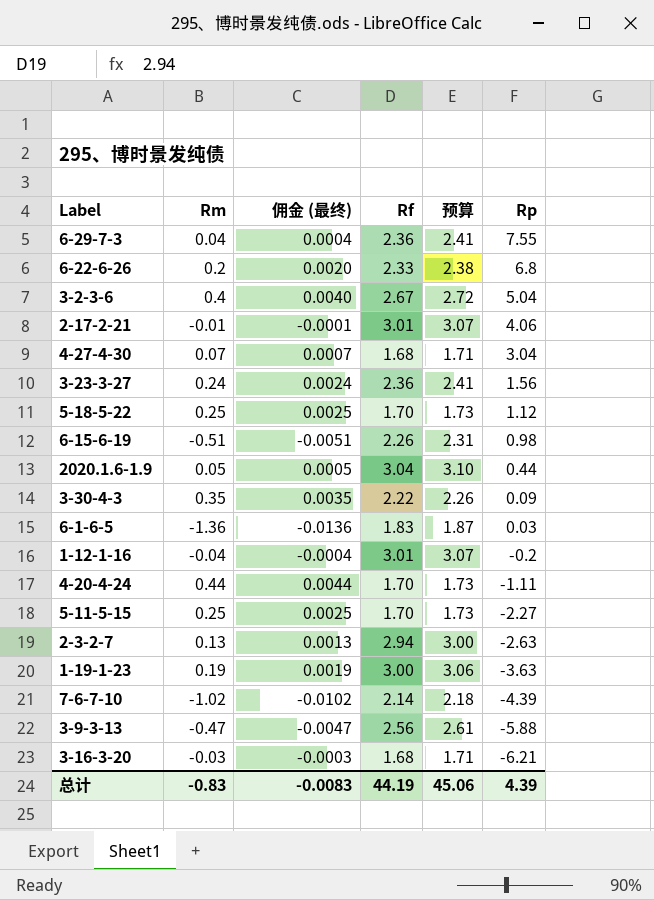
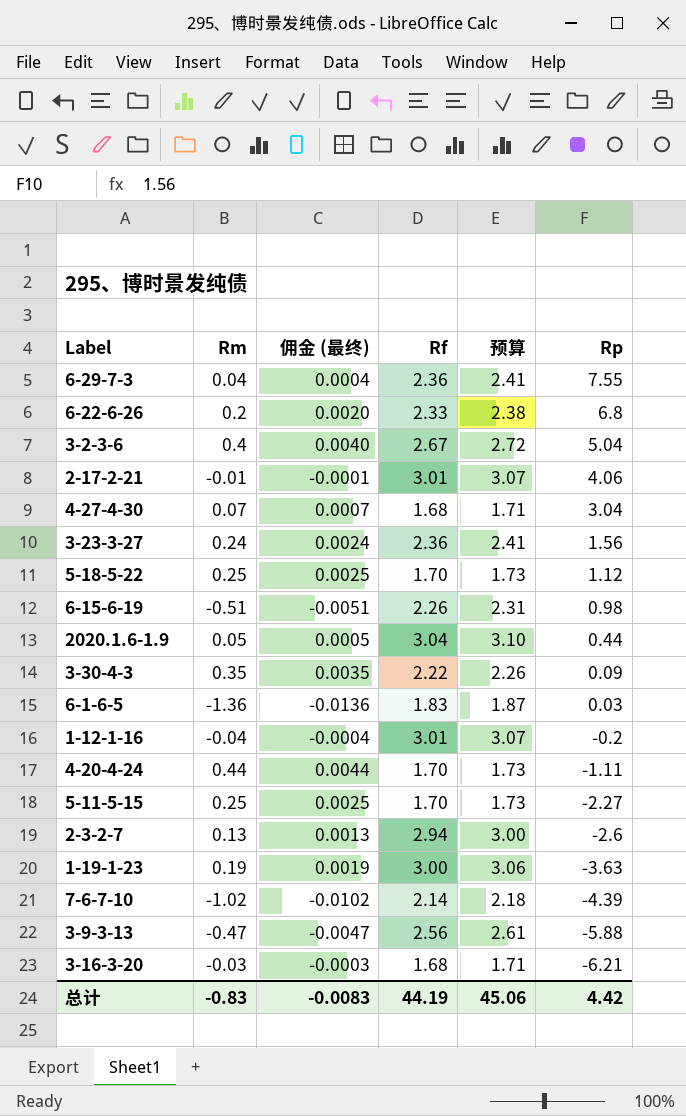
2-3-2-7 | Rp: -2.63 -> -2.6
总计 | Rp: 4.39 -> 4.42

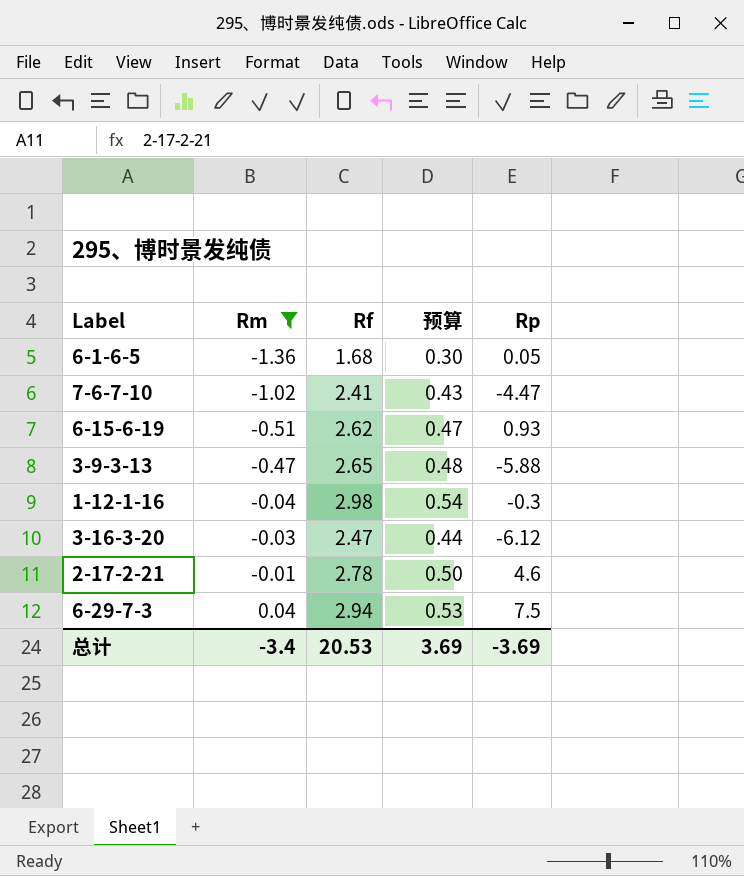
filter: none -> Rm <= 0.04
row order: Rp descending -> Rm ascending
column 佣金 (最终) | formula: [Rm] * 0.01 -> none
column 预算 | formula: [Rf] * 1.02 -> [Rf] * 0.18
6-1-6-5 | Rf: 1.83 -> 1.68
6-1-6-5 | Rp: 0.03 -> 0.05
7-6-7-10 | Rf: 2.14 -> 2.41
7-6-7-10 | Rp: -4.39 -> -4.47
6-15-6-19 | Rf: 2.26 -> 2.62
6-15-6-19 | Rp: 0.98 -> 0.93
3-9-3-13 | Rf: 2.56 -> 2.65
1-12-1-16 | Rf: 3.01 -> 2.98
1-12-1-16 | Rp: -0.2 -> -0.3
3-16-3-20 | Rf: 1.68 -> 2.47
3-16-3-20 | Rp: -6.21 -> -6.12
2-17-2-21 | Rf: 3.01 -> 2.78
2-17-2-21 | Rp: 4.06 -> 4.6
6-29-7-3 | Rf: 2.36 -> 2.94
6-29-7-3 | Rp: 7.55 -> 7.5
总计 | Rm: -0.83 -> -3.4
总计 | Rf: 44.19 -> 20.53
总计 | 预算: 45.06 -> 3.69
总计 | Rp: 4.42 -> -3.69

